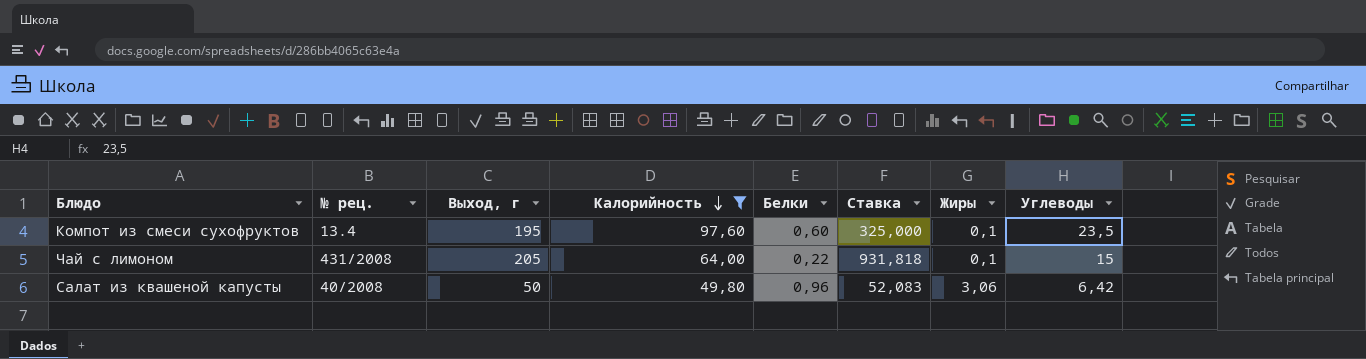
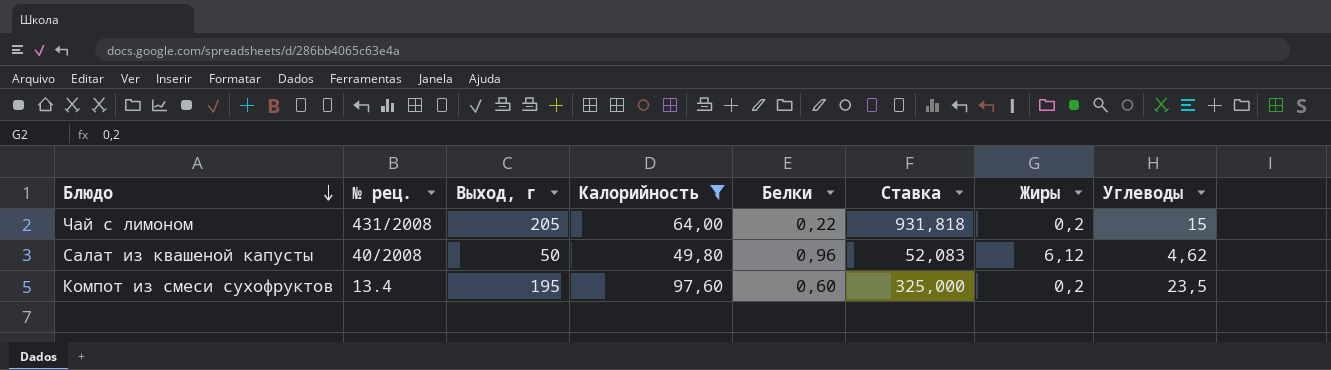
row order: Калорийность descending -> Блюдо descending
Чай с лимоном | Жиры: 0,1 -> 0,2
Салат из квашеной капусты | Жиры: 3,06 -> 6,12
Салат из квашеной капусты | Углеводы: 6,42 -> 4,62
Компот из смеси сухофруктов | Жиры: 0,1 -> 0,2

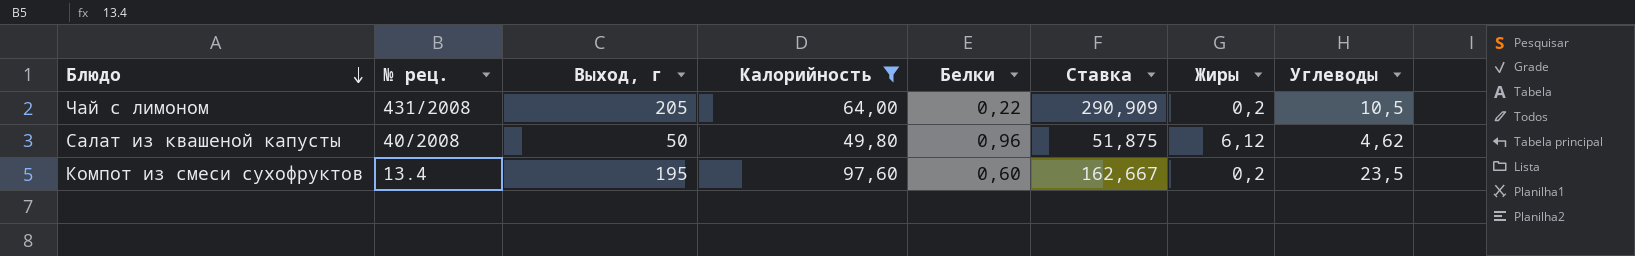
column Ставка | formula: [Выход, г] / [Белки] -> [Калорийность] / [Белки]
Чай с лимоном | Углеводы: 15 -> 10,5

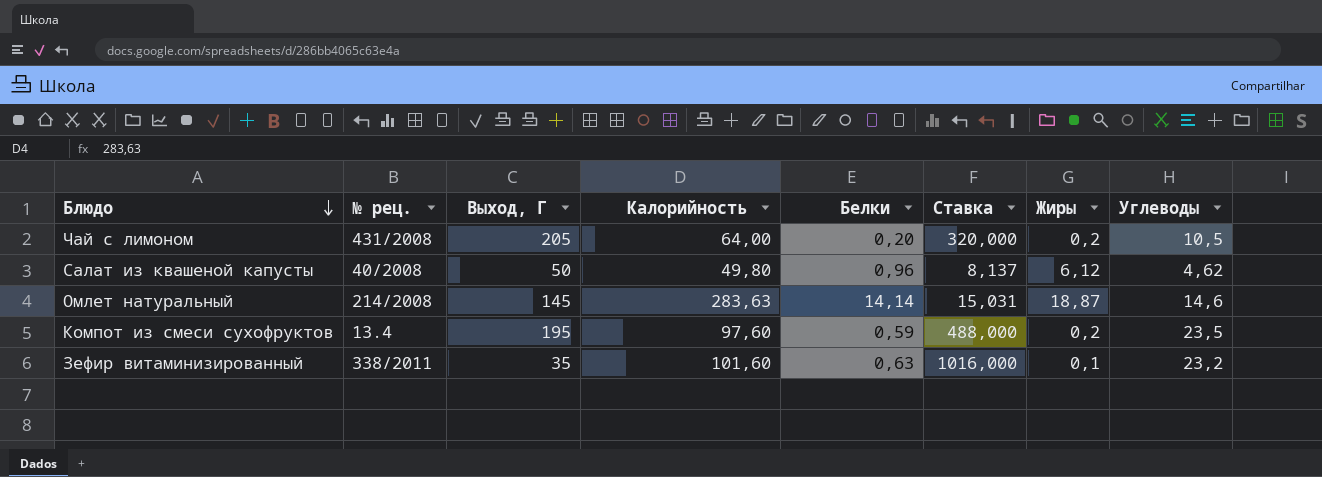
filter: Калорийность <= 97,60 -> none
column name: Выход, г -> Выход, Г
column Ставка | formula: [Калорийность] / [Белки] -> [Калорийность] / [Жиры]
Чай с лимоном | Белки: 0,22 -> 0,20
Компот из смеси сухофруктов | Белки: 0,60 -> 0,59

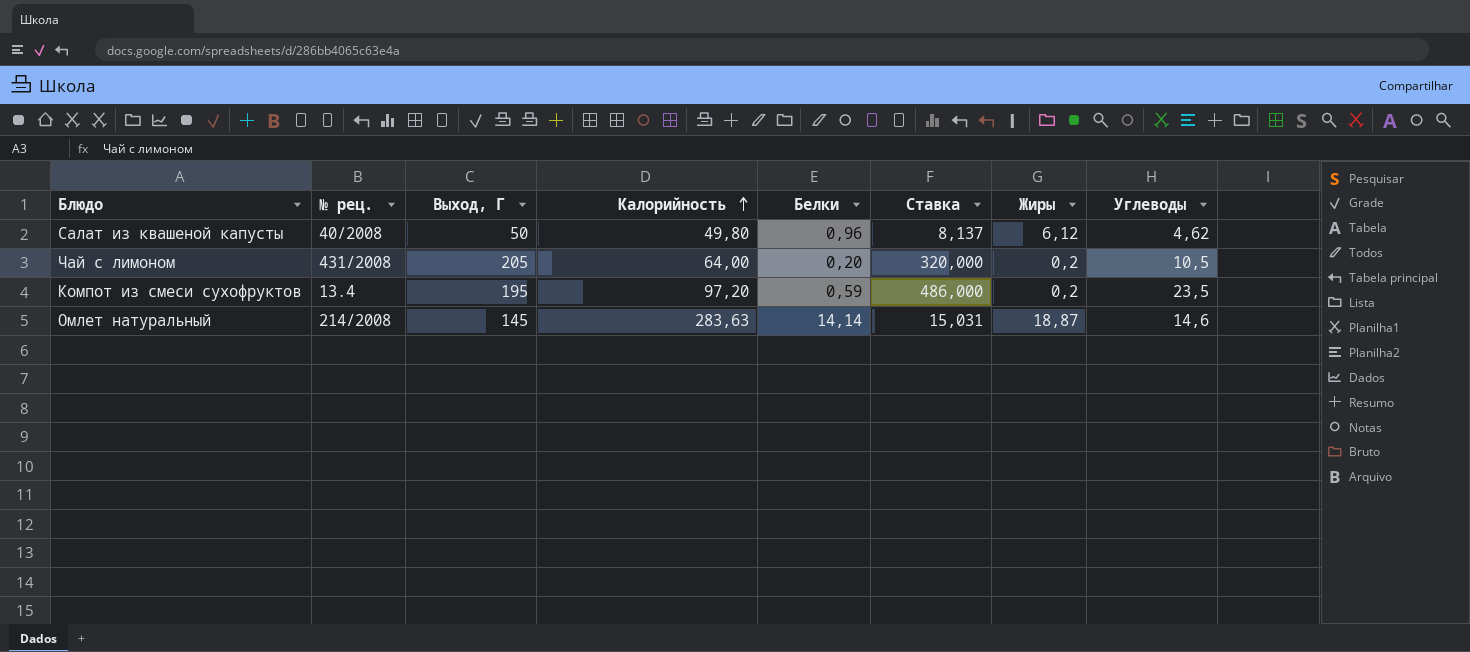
row order: Блюдо descending -> Калорийность ascending
row Зефир витаминизированный: 338/2011 | 35 | 101,60 | 0,63 | 1016,000 | 0,1 | 23,2 -> none
Компот из смеси сухофруктов | Калорийность: 97,60 -> 97,20
Компот из смеси сухофруктов | Ставка: 488,000 -> 486,000

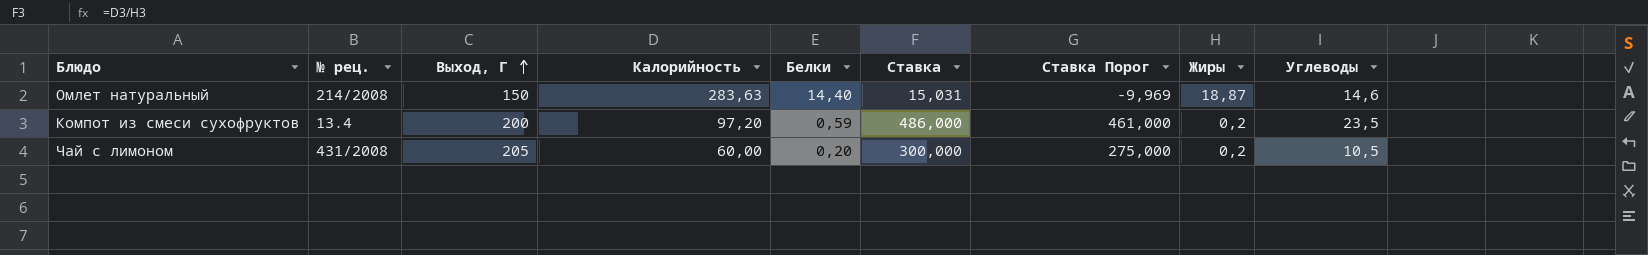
row order: Калорийность ascending -> Выход, Г ascending
column Ставка Порог | formula: none -> [Ставка] - 25
row Салат из квашеной капусты: 40/2008 | 50 | 49,80 | 0,96 | 8,137 | 6,12 | 4,62 -> none
Омлет натуральный | Выход, Г: 145 -> 150
Омлет натуральный | Белки: 14,14 -> 14,40
Компот из смеси сухофруктов | Выход, Г: 195 -> 200
Чай с лимоном | Калорийность: 64,00 -> 60,00
Чай с лимоном | Ставка: 320,000 -> 300,000

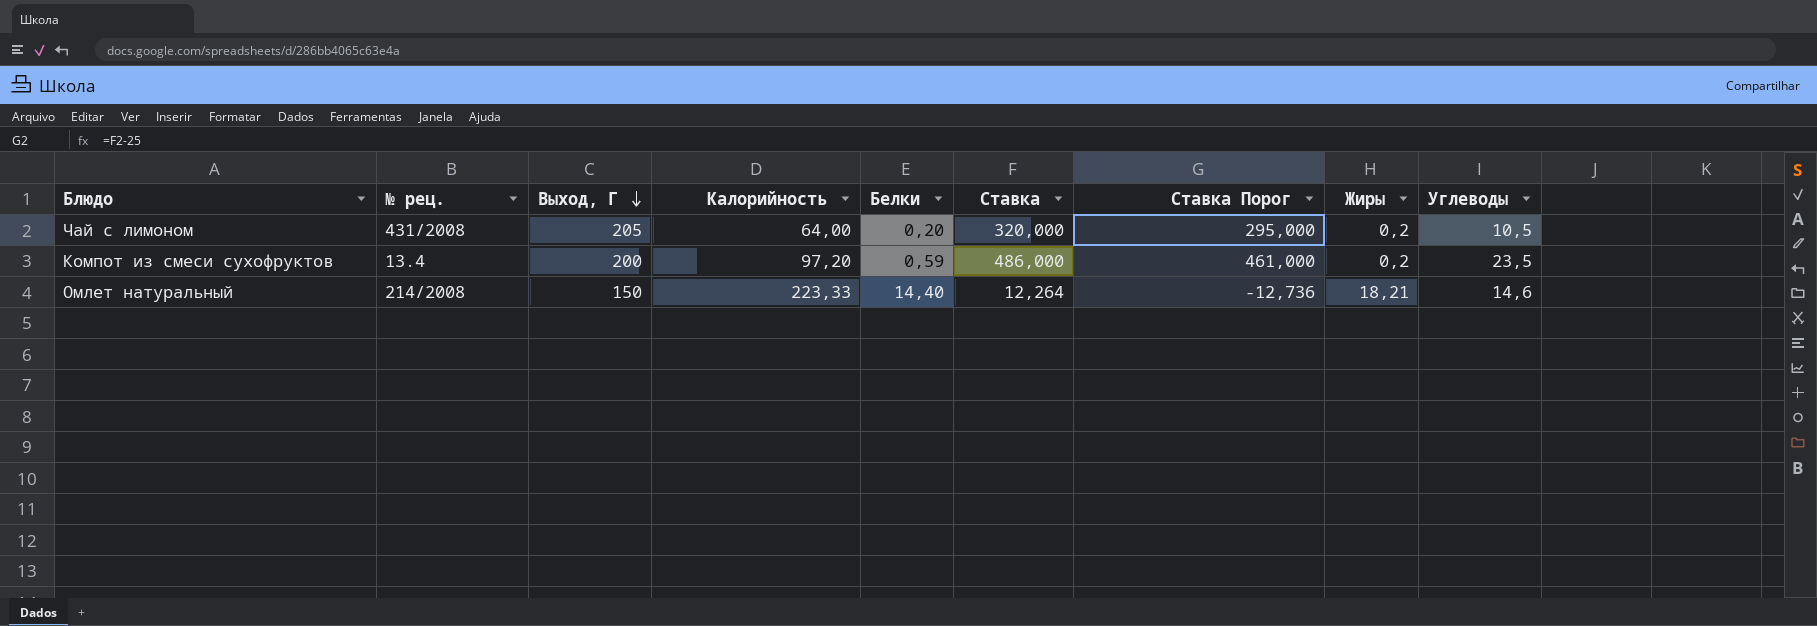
row order: Выход, Г ascending -> Выход, Г descending
Чай с лимоном | Калорийность: 60,00 -> 64,00
Чай с лимоном | Ставка: 300,000 -> 320,000
Чай с лимоном | Ставка Порог: 275,000 -> 295,000
Омлет натуральный | Калорийность: 283,63 -> 223,33
Омлет натуральный | Ставка: 15,031 -> 12,264
Омлет натуральный | Ставка Порог: -9,969 -> -12,736
Омлет натуральный | Жиры: 18,87 -> 18,21

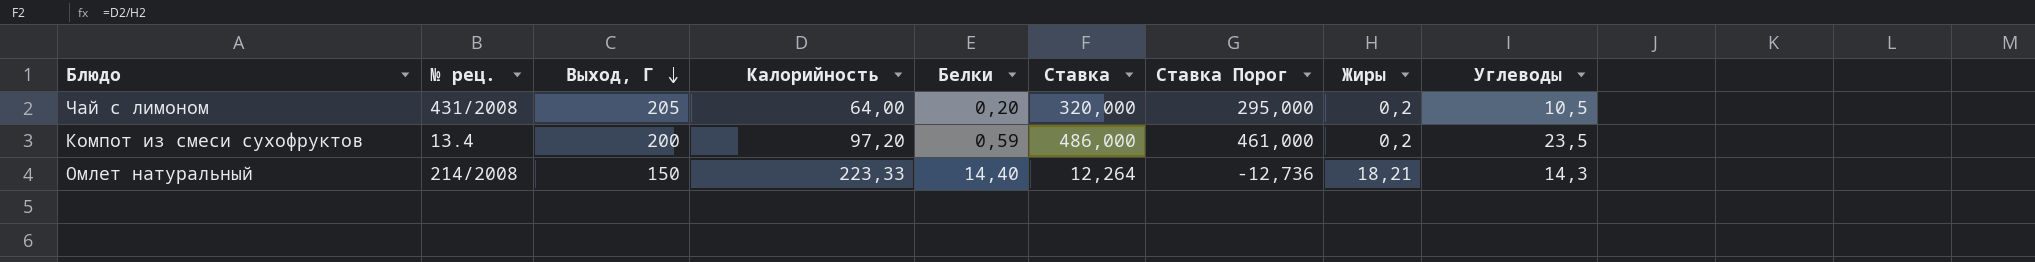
Омлет натуральный | Углеводы: 14,6 -> 14,3

